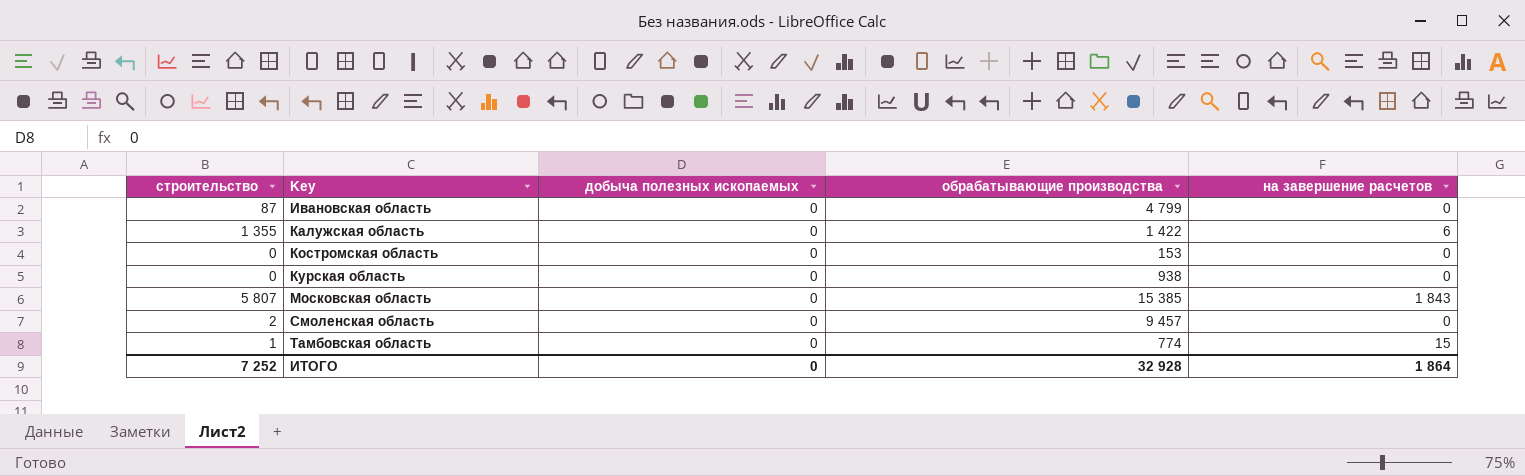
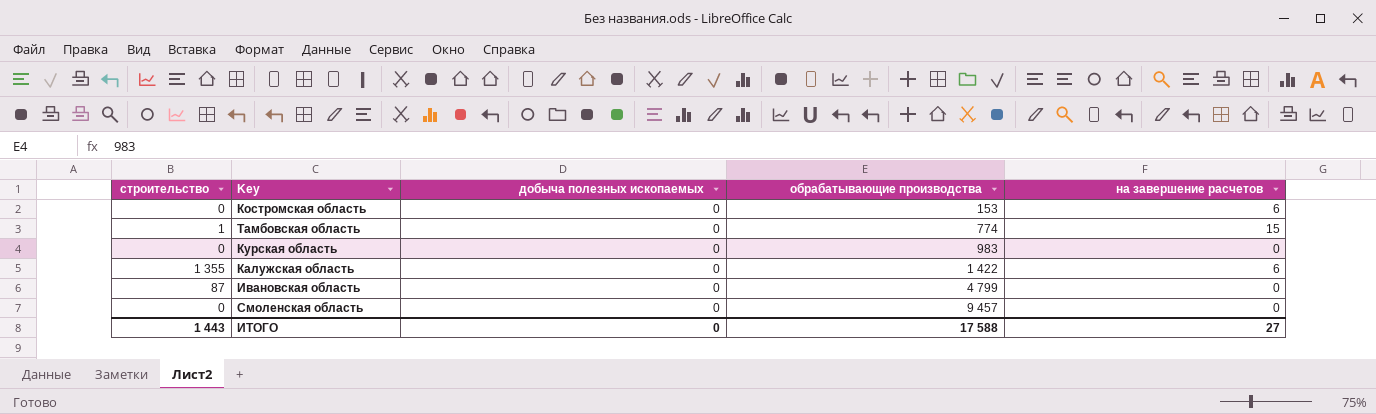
row order: Key ascending -> обрабатывающие производства ascending
row Московская область: 5 807 | 0 | 15 385 | 1 843 -> none
Костромская область | на завершение расчетов: 0 -> 6
Курская область | обрабатывающие производства: 938 -> 983
Смоленская область | строительство: 2 -> 0
ИТОГО | строительство: 7 252 -> 1 443
ИТОГО | обрабатывающие производства: 32 928 -> 17 588
ИТОГО | на завершение расчетов: 1 864 -> 27

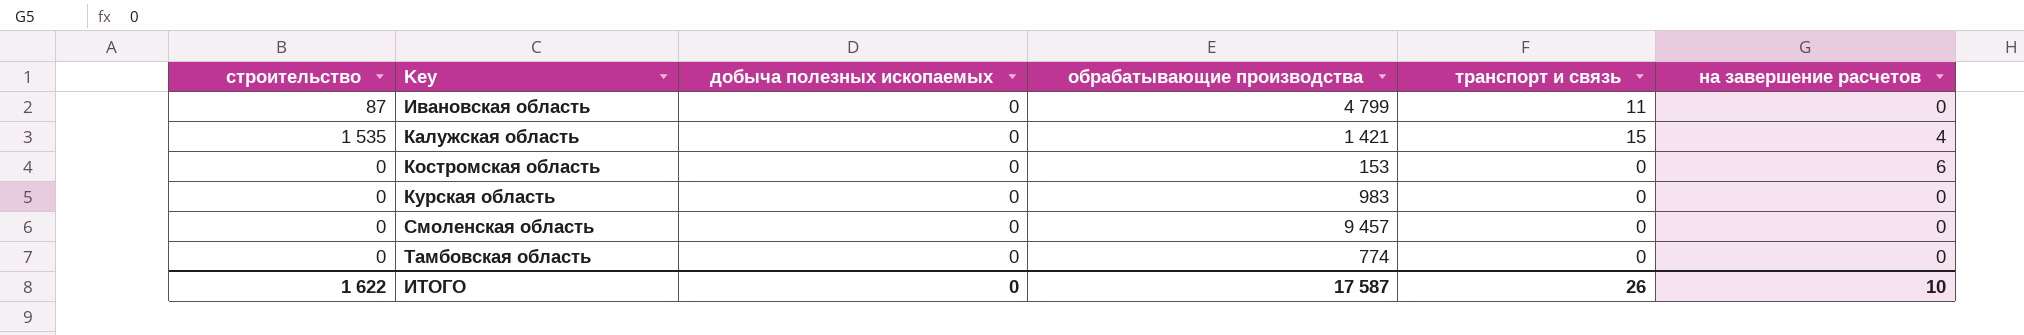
row order: обрабатывающие производства ascending -> Key ascending
column транспорт и связь | position: none -> 5
Калужская область | строительство: 1 355 -> 1 535
Калужская область | обрабатывающие производства: 1 422 -> 1 421
Калужская область | на завершение расчетов: 6 -> 4
Тамбовская область | строительство: 1 -> 0
Тамбовская область | на завершение расчетов: 15 -> 0
ИТОГО | строительство: 1 443 -> 1 622
ИТОГО | обрабатывающие производства: 17 588 -> 17 587
ИТОГО | на завершение расчетов: 27 -> 10

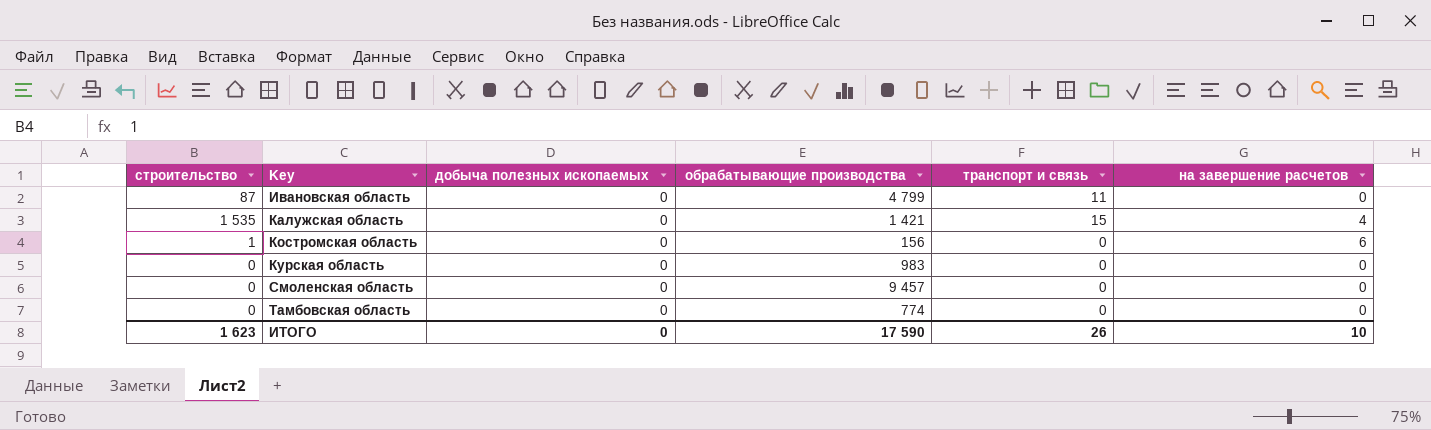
Костромская область | строительство: 0 -> 1
Костромская область | обрабатывающие производства: 153 -> 156
ИТОГО | строительство: 1 622 -> 1 623
ИТОГО | обрабатывающие производства: 17 587 -> 17 590

